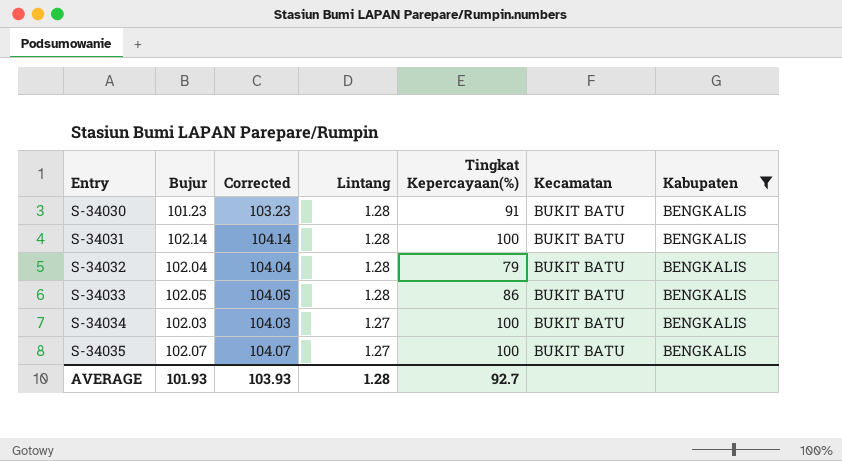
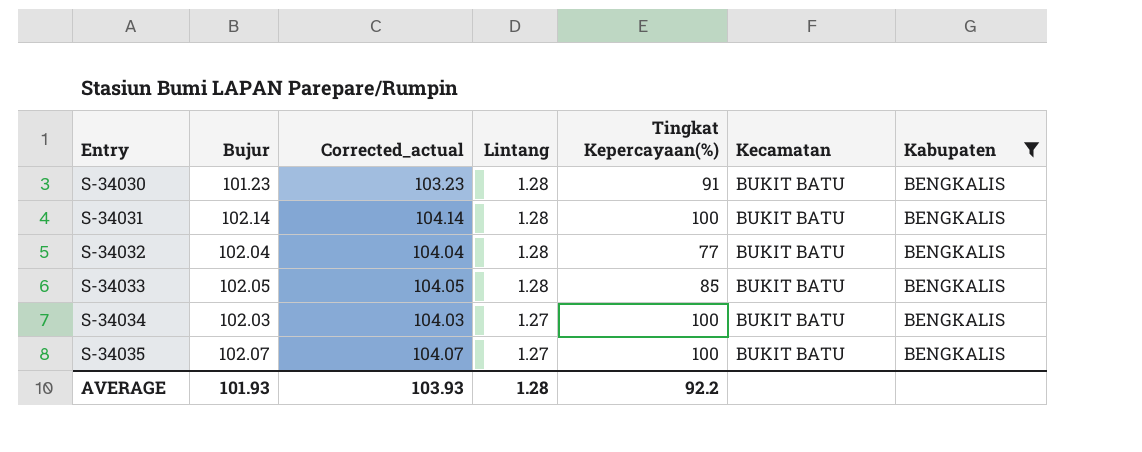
column name: Corrected -> Corrected_actual
S-34032 | Tingkat Kepercayaan(%): 79 -> 77
S-34033 | Tingkat Kepercayaan(%): 86 -> 85
AVERAGE | Tingkat Kepercayaan(%): 92.7 -> 92.2

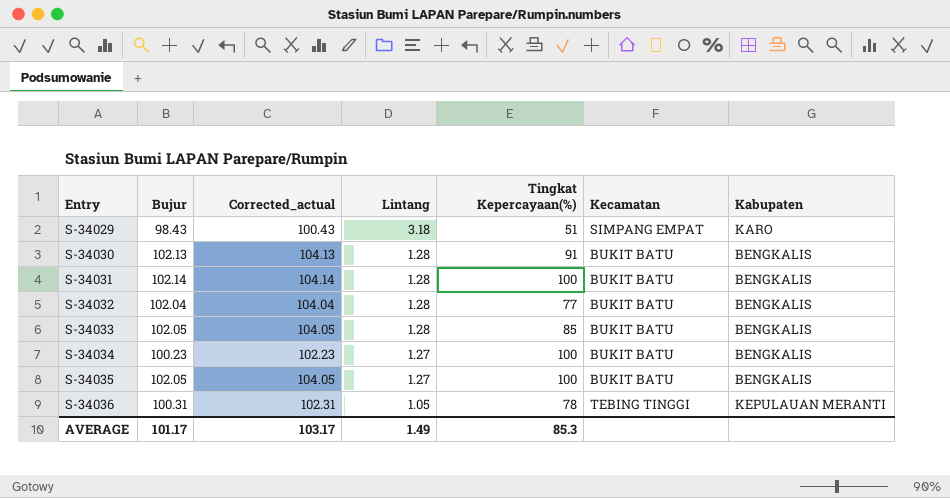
filter: Kabupaten = BENGKALIS -> none
S-34030 | Bujur: 101.23 -> 102.13
S-34030 | Corrected_actual: 103.23 -> 104.13
S-34034 | Bujur: 102.03 -> 100.23
S-34034 | Corrected_actual: 104.03 -> 102.23
S-34035 | Bujur: 102.07 -> 102.05
S-34035 | Corrected_actual: 104.07 -> 104.05
AVERAGE | Bujur: 101.93 -> 101.17
AVERAGE | Corrected_actual: 103.93 -> 103.17
AVERAGE | Lintang: 1.28 -> 1.49
AVERAGE | Tingkat Kepercayaan(%): 92.2 -> 85.3

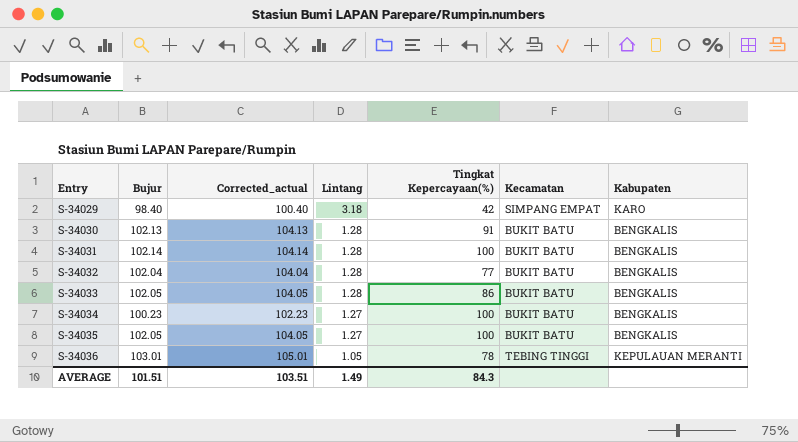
S-34029 | Bujur: 98.43 -> 98.40
S-34029 | Corrected_actual: 100.43 -> 100.40
S-34029 | Tingkat Kepercayaan(%): 51 -> 42
S-34033 | Tingkat Kepercayaan(%): 85 -> 86
S-34036 | Bujur: 100.31 -> 103.01
S-34036 | Corrected_actual: 102.31 -> 105.01
AVERAGE | Bujur: 101.17 -> 101.51
AVERAGE | Corrected_actual: 103.17 -> 103.51
AVERAGE | Tingkat Kepercayaan(%): 85.3 -> 84.3

